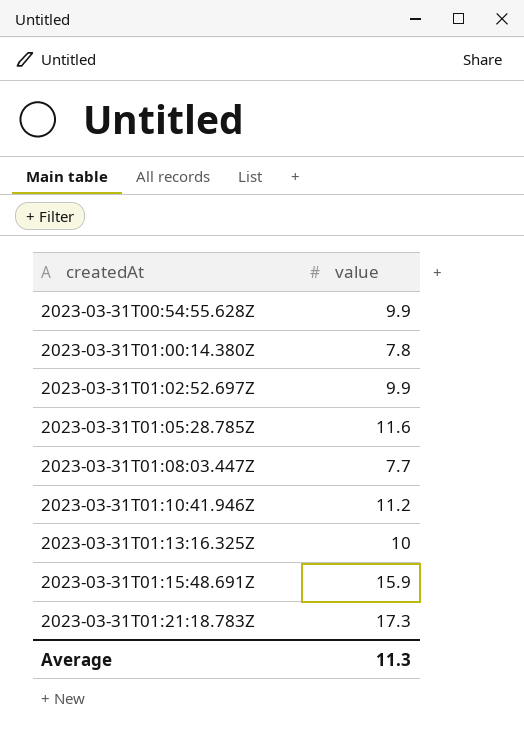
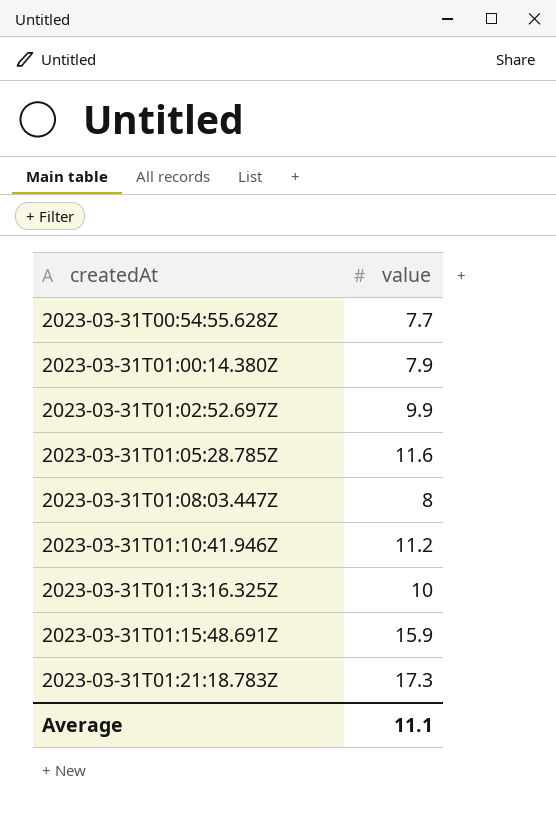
2023-03-31T00:54:55.628Z | value: 9.9 -> 7.7
2023-03-31T01:00:14.380Z | value: 7.8 -> 7.9
2023-03-31T01:08:03.447Z | value: 7.7 -> 8
Average | value: 11.3 -> 11.1

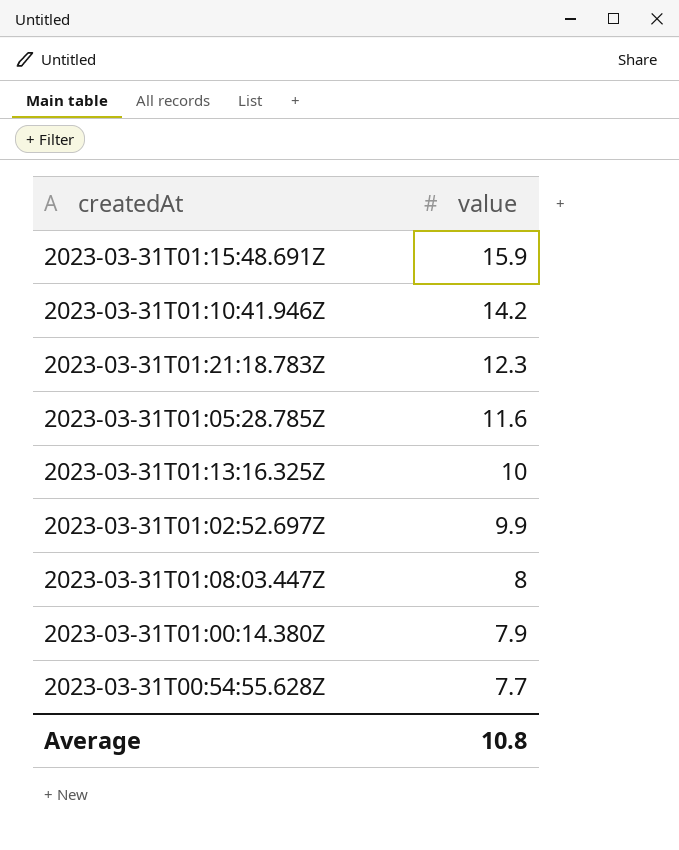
row order: createdAt ascending -> value descending
2023-03-31T01:10:41.946Z | value: 11.2 -> 14.2
2023-03-31T01:21:18.783Z | value: 17.3 -> 12.3
Average | value: 11.1 -> 10.8

